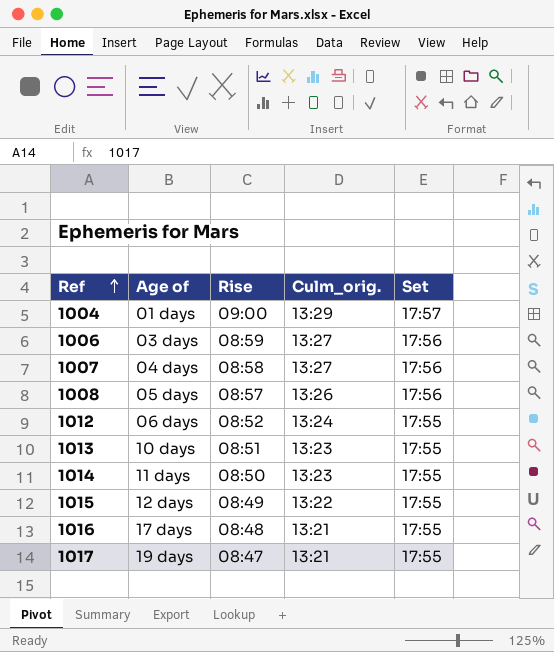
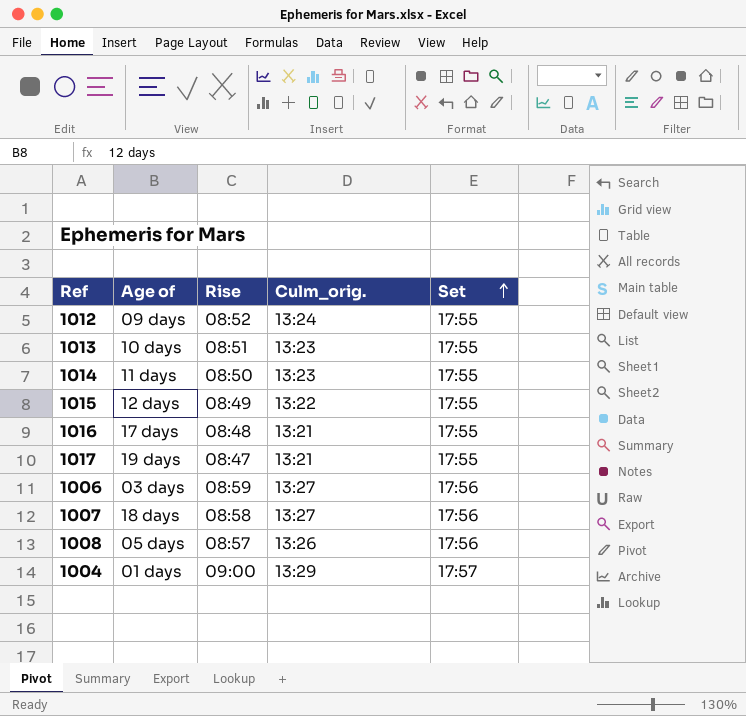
row order: Ref ascending -> Set ascending
1012 | Age of: 06 days -> 09 days
1007 | Age of: 04 days -> 18 days

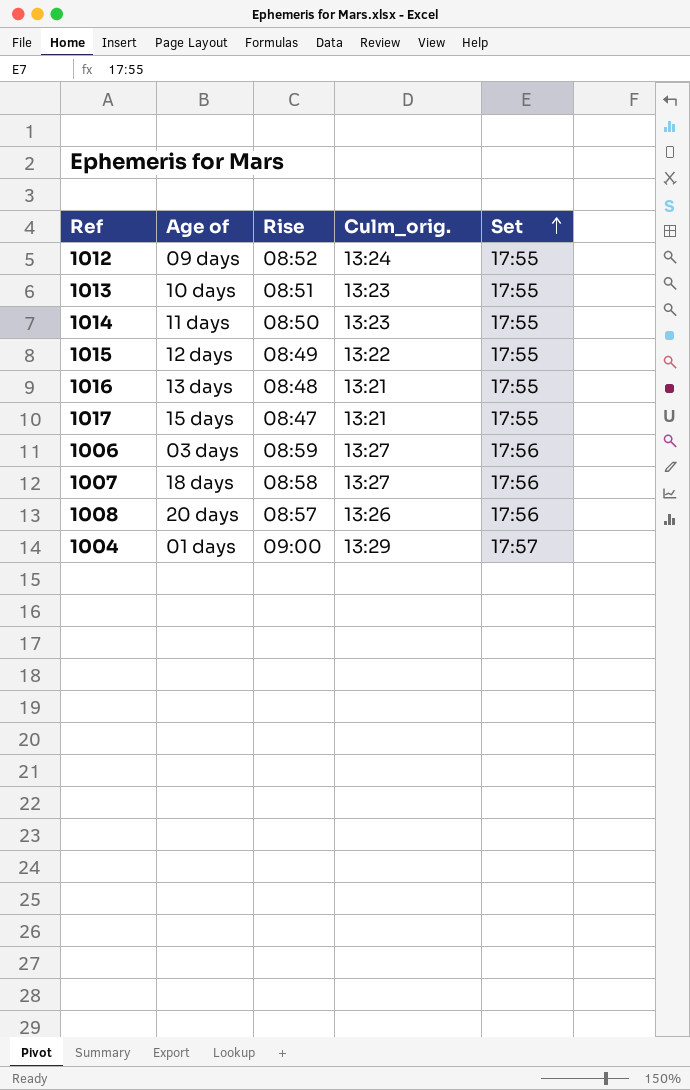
1016 | Age of: 17 days -> 13 days
1017 | Age of: 19 days -> 15 days
1008 | Age of: 05 days -> 20 days

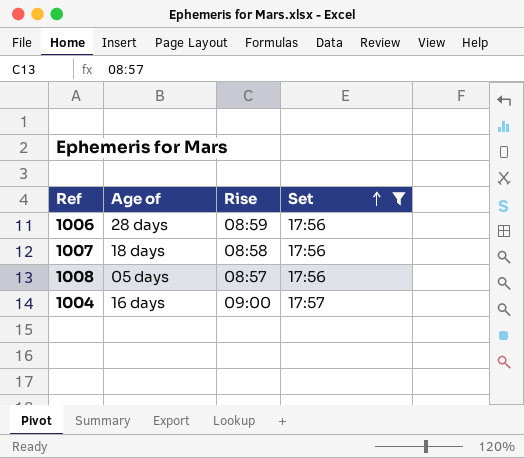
filter: none -> Set != 17:55
column Culm_orig. | position: 4 -> none
1006 | Age of: 03 days -> 28 days
1008 | Age of: 20 days -> 05 days
1004 | Age of: 01 days -> 16 days

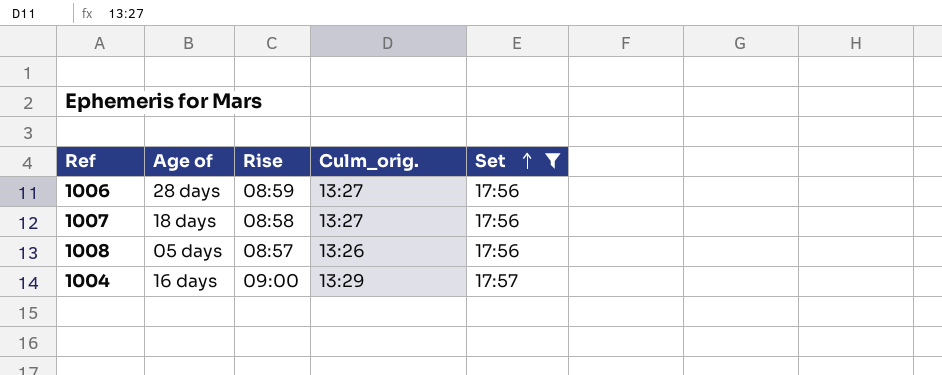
column Culm_orig. | position: none -> 4

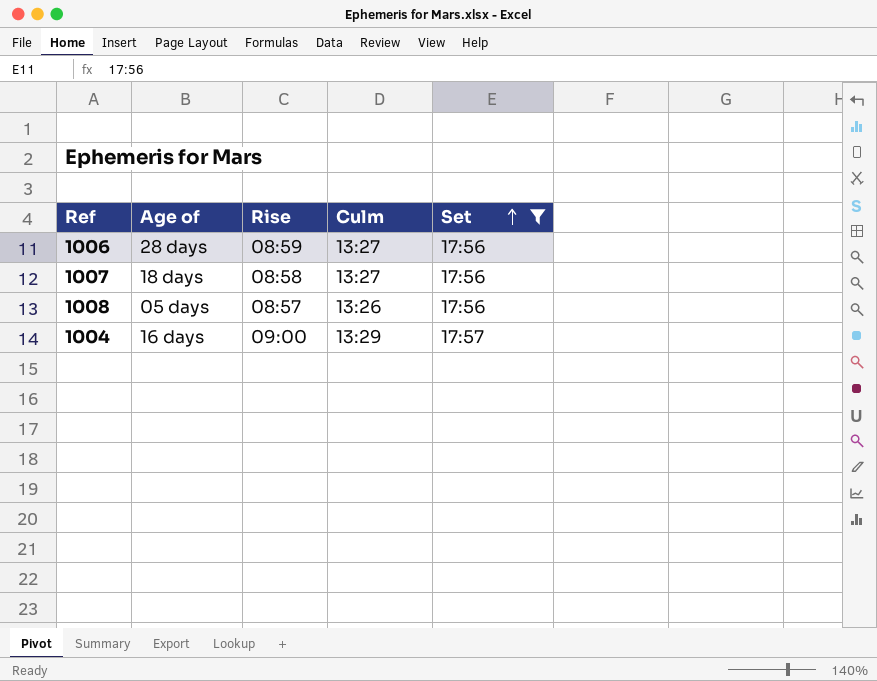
column name: Culm_orig. -> Culm

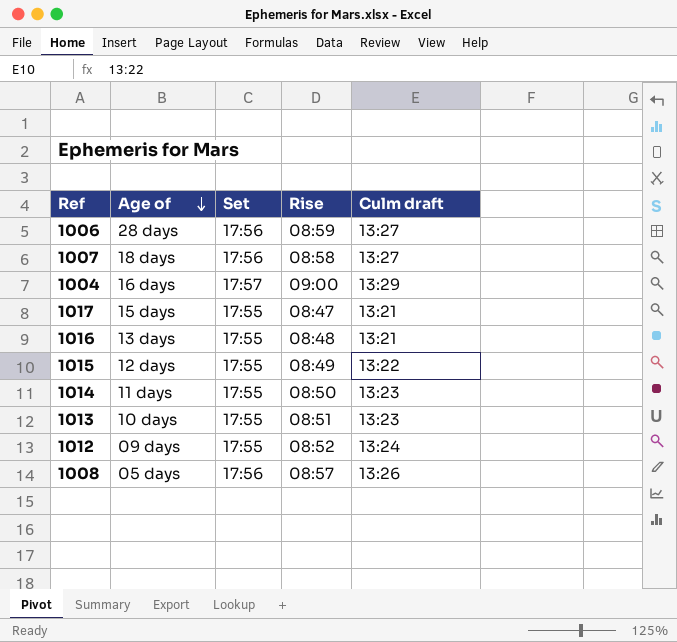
filter: Set != 17:55 -> none
row order: Set ascending -> Age of descending
column Set | position: 5 -> 3
column name: Culm -> Culm draft

